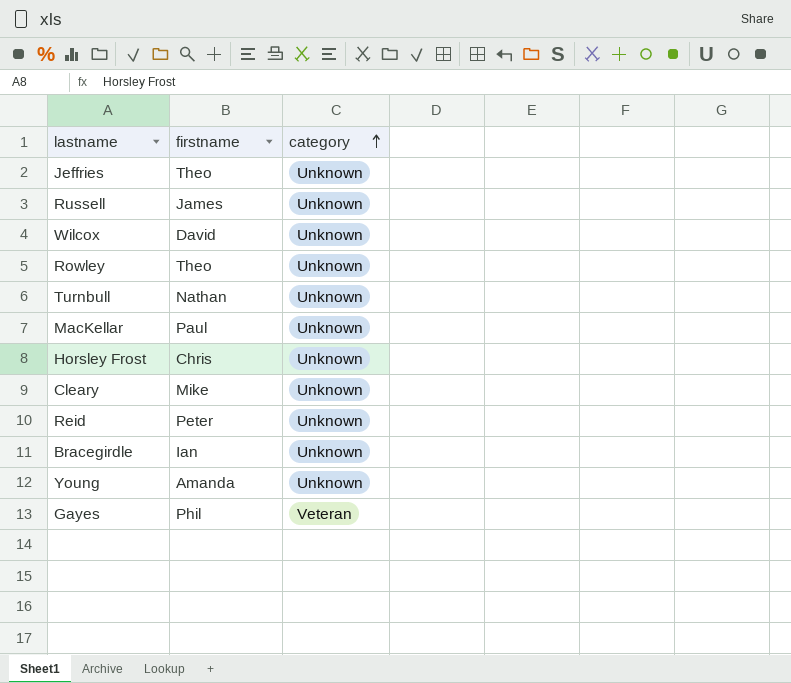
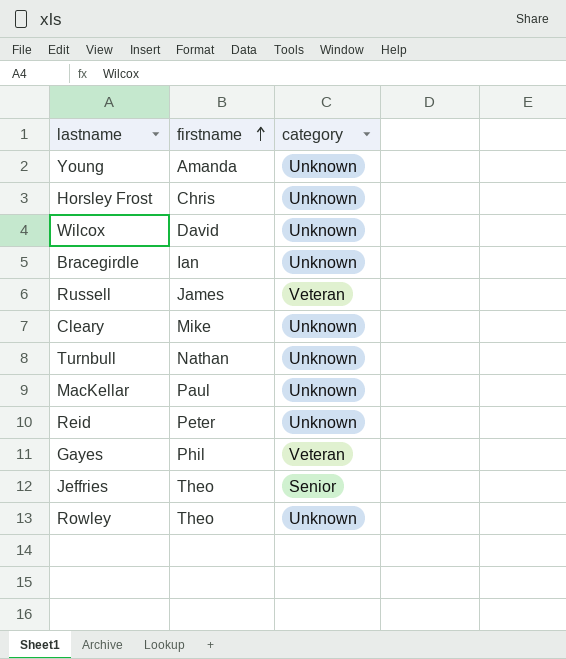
row order: category ascending -> firstname ascending
Russell | category: Unknown -> Veteran
Jeffries | category: Unknown -> Senior

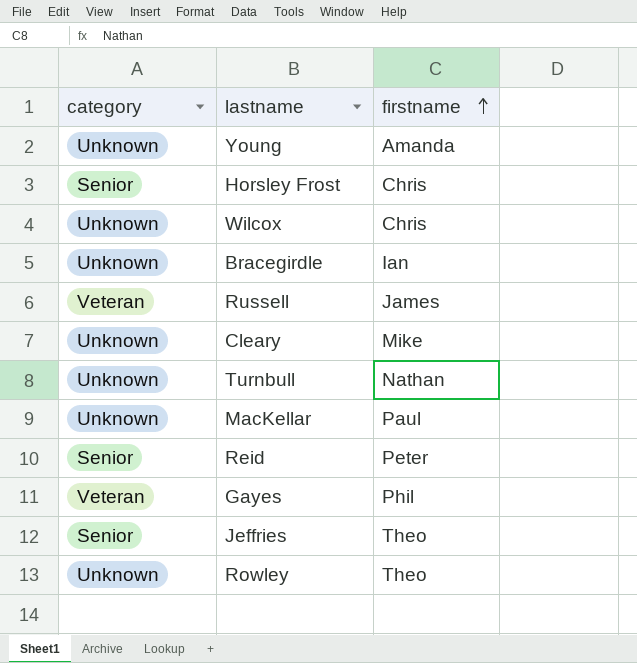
column category | position: 3 -> 1
Horsley Frost | category: Unknown -> Senior
Wilcox | firstname: David -> Chris
Reid | category: Unknown -> Senior

